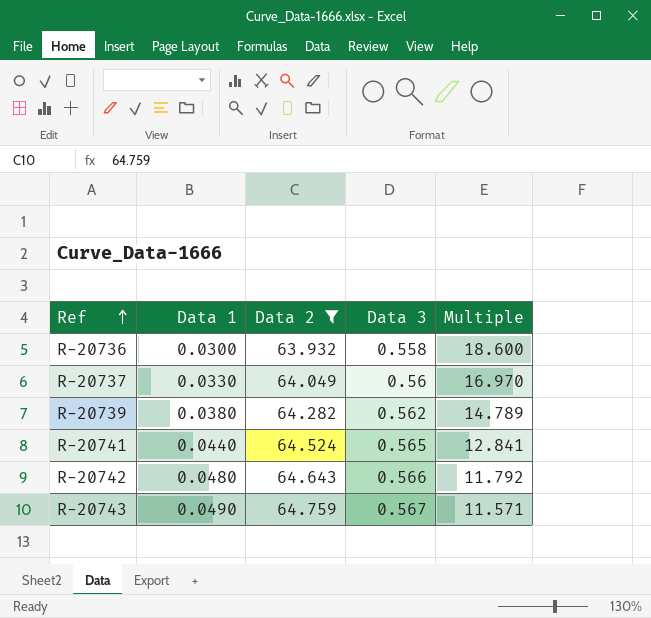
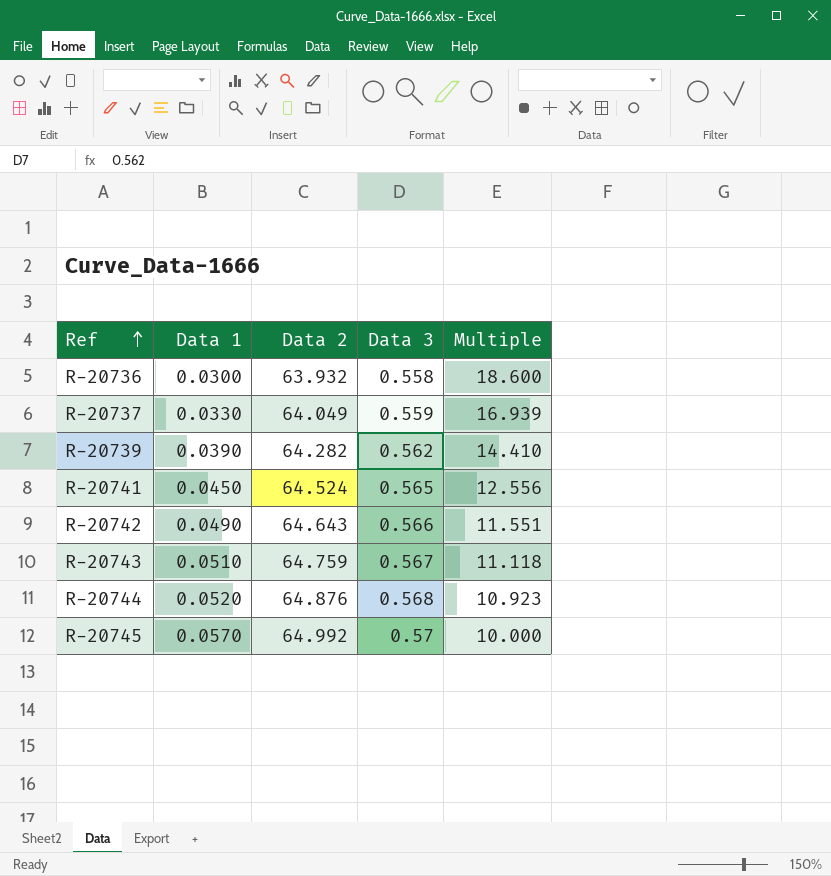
filter: Data 2 <= 64.759 -> none
R-20737 | Data 3: 0.56 -> 0.559
R-20737 | Multiple: 16.970 -> 16.939
R-20739 | Data 1: 0.0380 -> 0.0390
R-20739 | Multiple: 14.789 -> 14.410
R-20741 | Data 1: 0.0440 -> 0.0450
R-20741 | Multiple: 12.841 -> 12.556
R-20742 | Data 1: 0.0480 -> 0.0490
R-20742 | Multiple: 11.792 -> 11.551
R-20743 | Data 1: 0.0490 -> 0.0510
R-20743 | Multiple: 11.571 -> 11.118

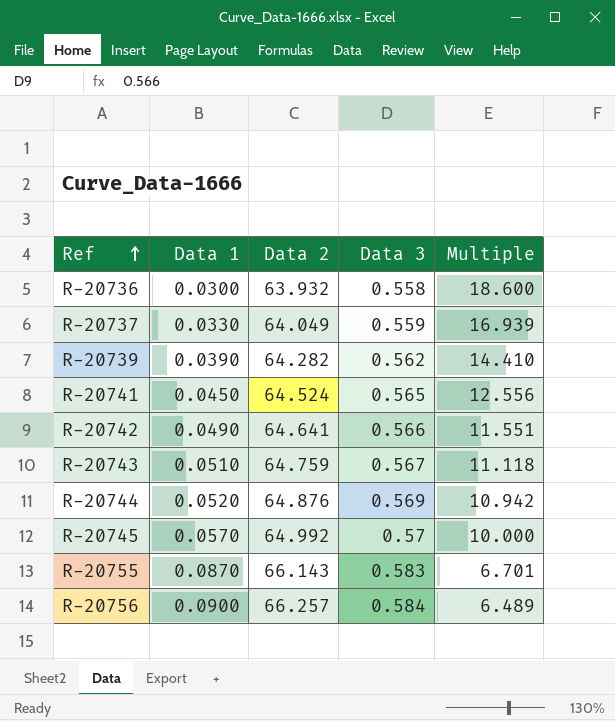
R-20742 | Data 2: 64.643 -> 64.641
R-20744 | Data 3: 0.568 -> 0.569
R-20744 | Multiple: 10.923 -> 10.942
row R-20755: none -> 0.0870 | 66.143 | 0.583 | 6.701
row R-20756: none -> 0.0900 | 66.257 | 0.584 | 6.489

